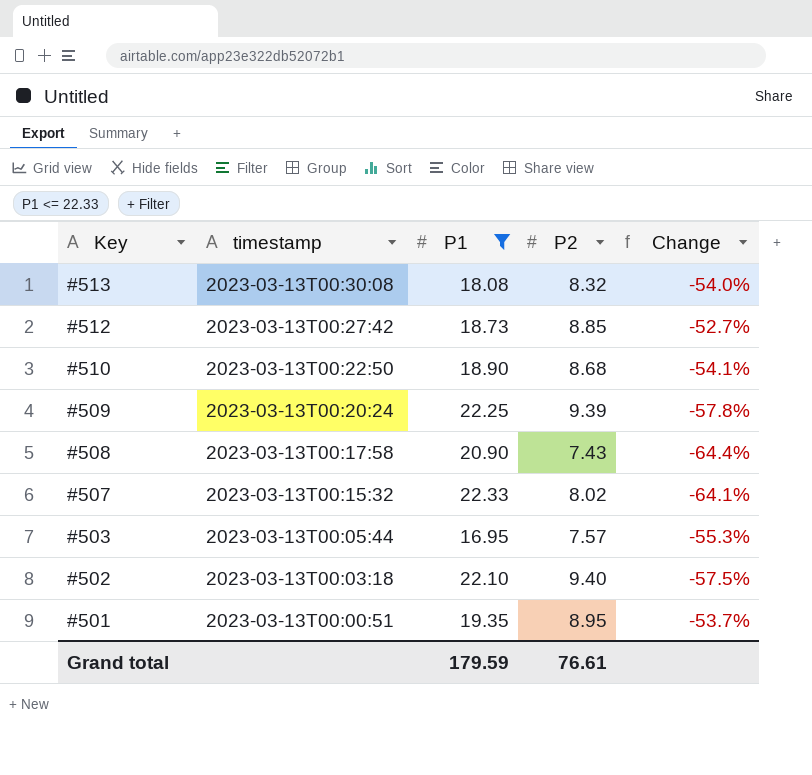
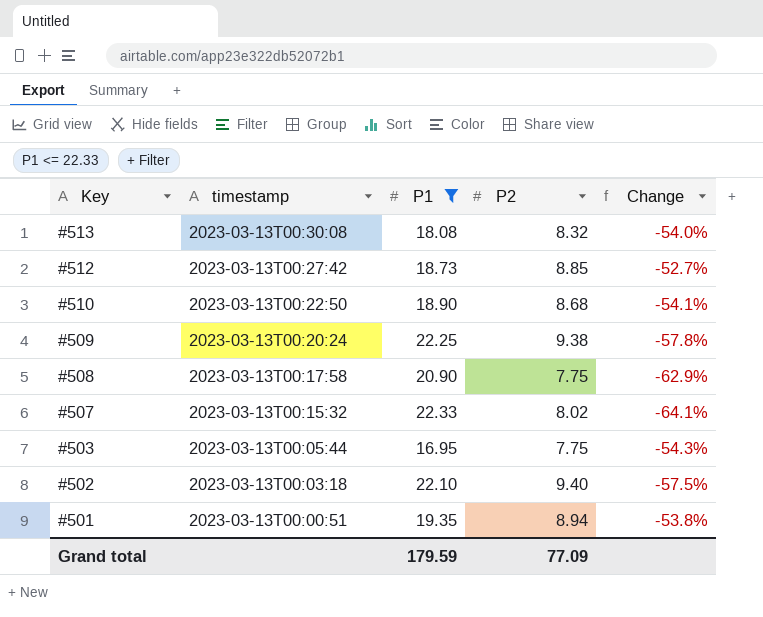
#509 | P2: 9.39 -> 9.38
#508 | P2: 7.43 -> 7.75
#508 | Change: -64.4% -> -62.9%
#503 | P2: 7.57 -> 7.75
#503 | Change: -55.3% -> -54.3%
#501 | P2: 8.95 -> 8.94
#501 | Change: -53.7% -> -53.8%
Grand total | P2: 76.61 -> 77.09

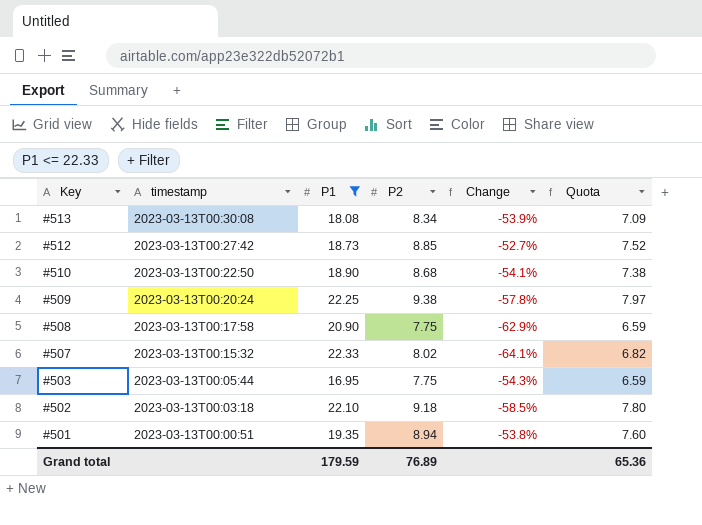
column Quota | formula: none -> [P2] * 0.85
#513 | P2: 8.32 -> 8.34
#513 | Change: -54.0% -> -53.9%
#502 | P2: 9.40 -> 9.18
#502 | Change: -57.5% -> -58.5%
Grand total | P2: 77.09 -> 76.89

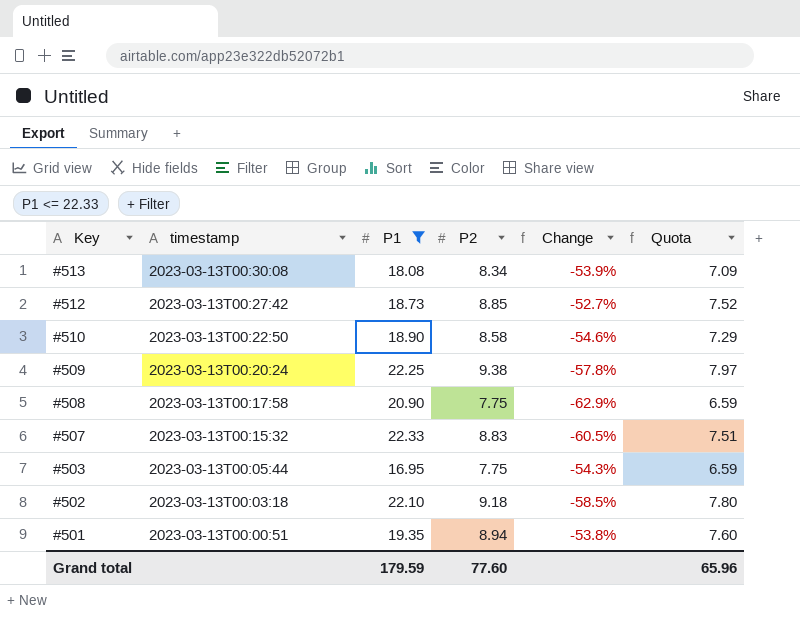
#510 | P2: 8.68 -> 8.58
#510 | Change: -54.1% -> -54.6%
#510 | Quota: 7.38 -> 7.29
#507 | P2: 8.02 -> 8.83
#507 | Change: -64.1% -> -60.5%
#507 | Quota: 6.82 -> 7.51
Grand total | P2: 76.89 -> 77.60
Grand total | Quota: 65.36 -> 65.96

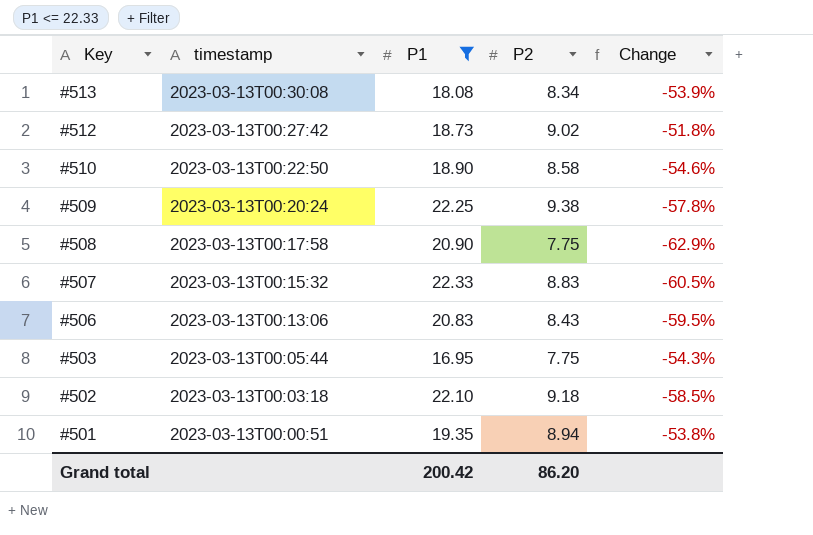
column Quota | formula: [P2] * 0.85 -> none
#512 | P2: 8.85 -> 9.02
#512 | Change: -52.7% -> -51.8%
row #506: none -> 2023-03-13T00:13:06 | 20.83 | 8.43 | -59.5%
Grand total | P1: 179.59 -> 200.42
Grand total | P2: 77.60 -> 86.20

